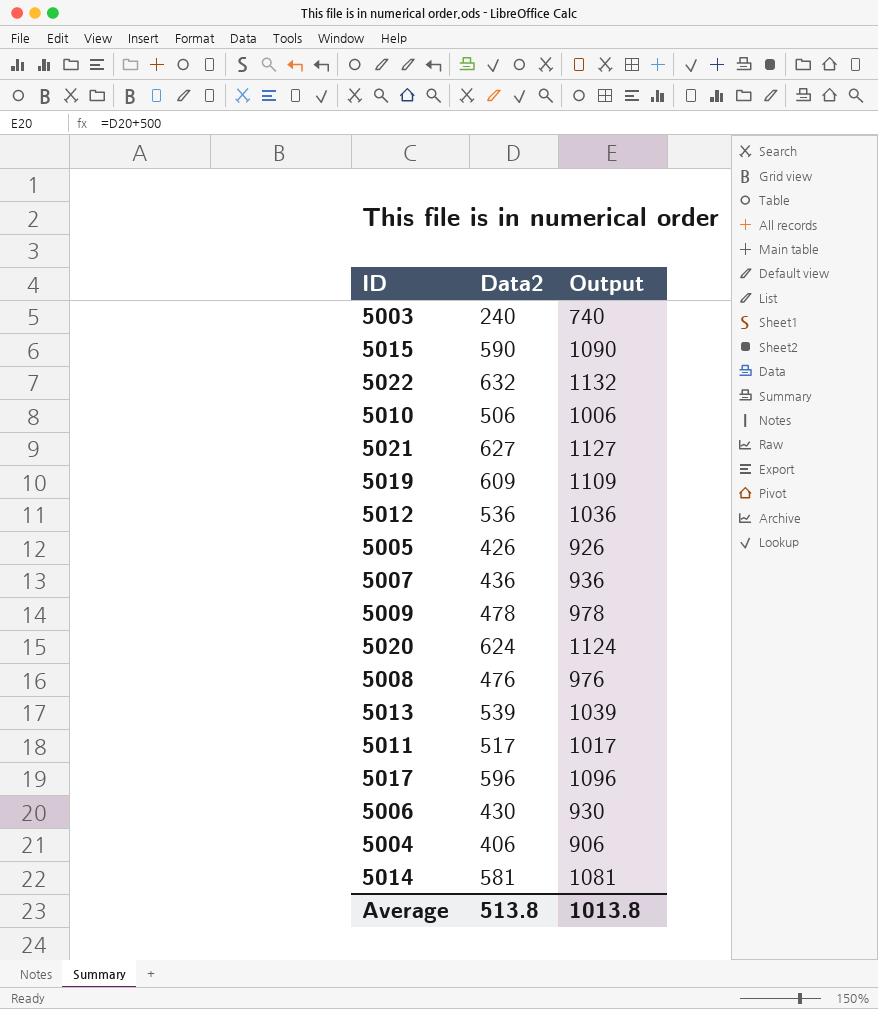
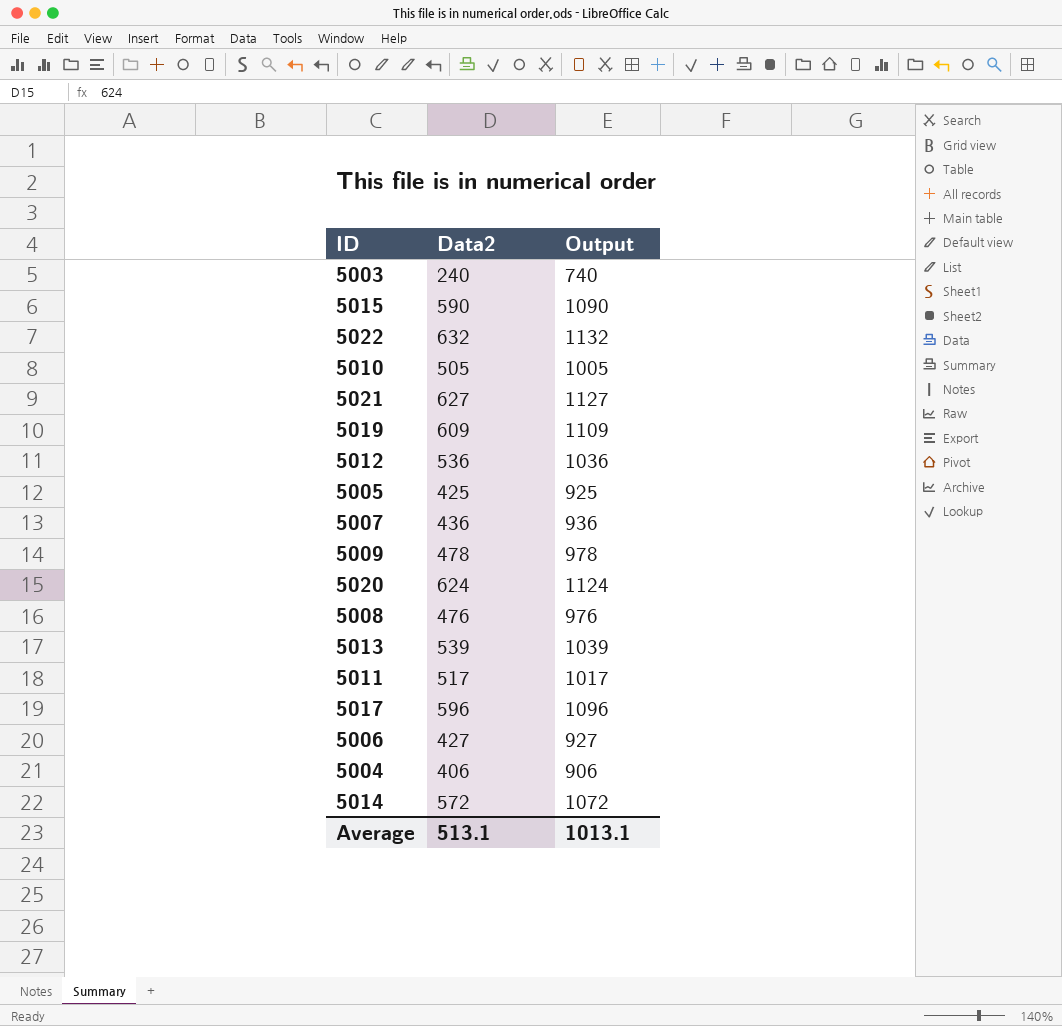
5010 | Data2: 506 -> 505
5010 | Output: 1006 -> 1005
5005 | Data2: 426 -> 425
5005 | Output: 926 -> 925
5006 | Data2: 430 -> 427
5006 | Output: 930 -> 927
5014 | Data2: 581 -> 572
5014 | Output: 1081 -> 1072
Average | Data2: 513.8 -> 513.1
Average | Output: 1013.8 -> 1013.1

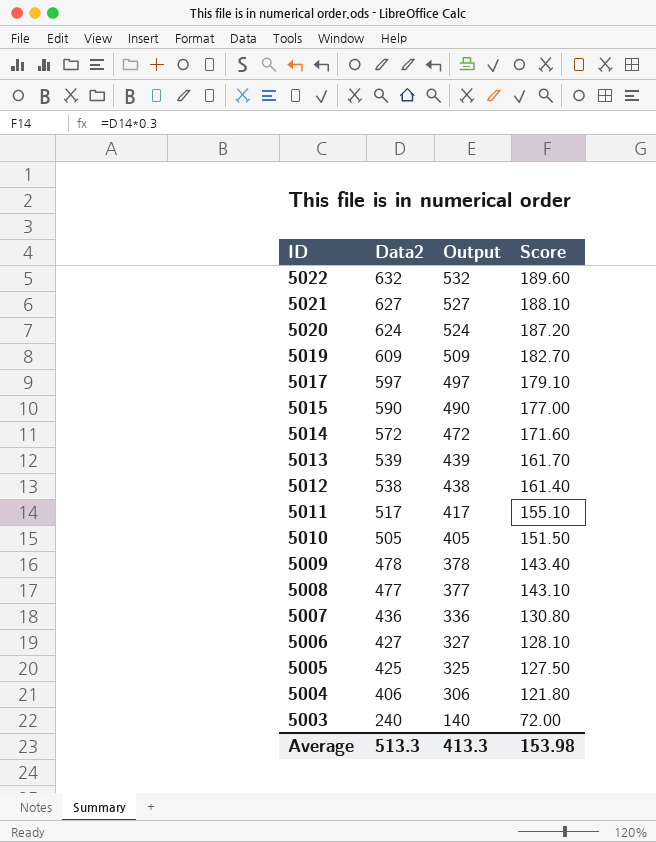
row order: none -> ID descending
column Output | formula: [Data2] + 500 -> [Data2] - 100
column Score | formula: none -> [Data2] * 0.3
5017 | Data2: 596 -> 597
5012 | Data2: 536 -> 538
5008 | Data2: 476 -> 477
Average | Data2: 513.1 -> 513.3
Average | Output: 1013.1 -> 413.3

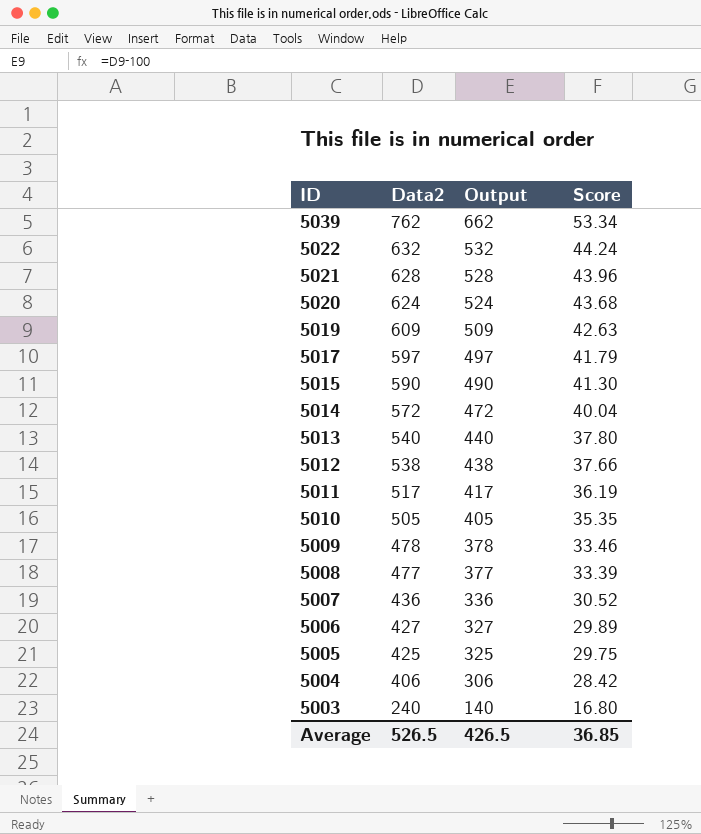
column Score | formula: [Data2] * 0.3 -> [Data2] * 0.07
row 5039: none -> 762 | 662 | 53.34
5021 | Data2: 627 -> 628
5021 | Output: 527 -> 528
5013 | Data2: 539 -> 540
5013 | Output: 439 -> 440
Average | Data2: 513.3 -> 526.5
Average | Output: 413.3 -> 426.5
Average | Score: 153.98 -> 36.85

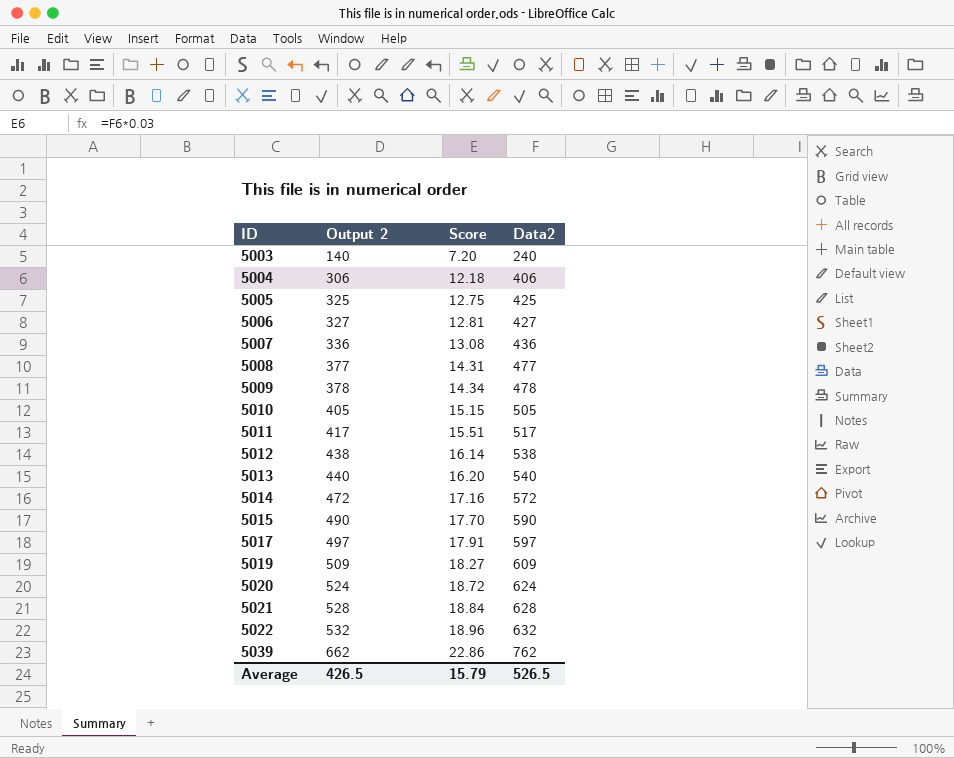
row order: ID descending -> ID ascending
column name: Output -> Output 2
column Score | formula: [Data2] * 0.07 -> [Data2] * 0.03
column Data2 | position: 2 -> 4
Average | Score: 36.85 -> 15.79

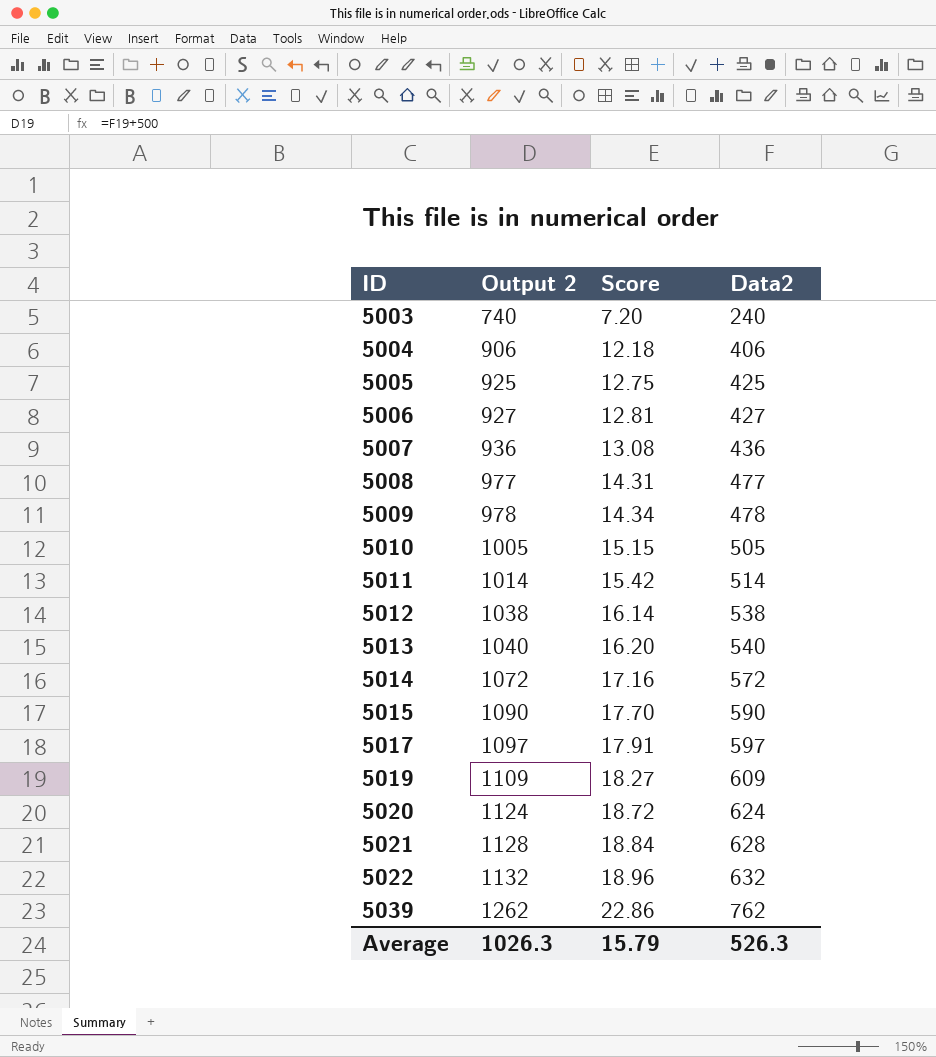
column Output 2 | formula: [Data2] - 100 -> [Data2] + 500
5011 | Score: 15.51 -> 15.42
5011 | Data2: 517 -> 514
Average | Output 2: 426.5 -> 1026.3
Average | Data2: 526.5 -> 526.3

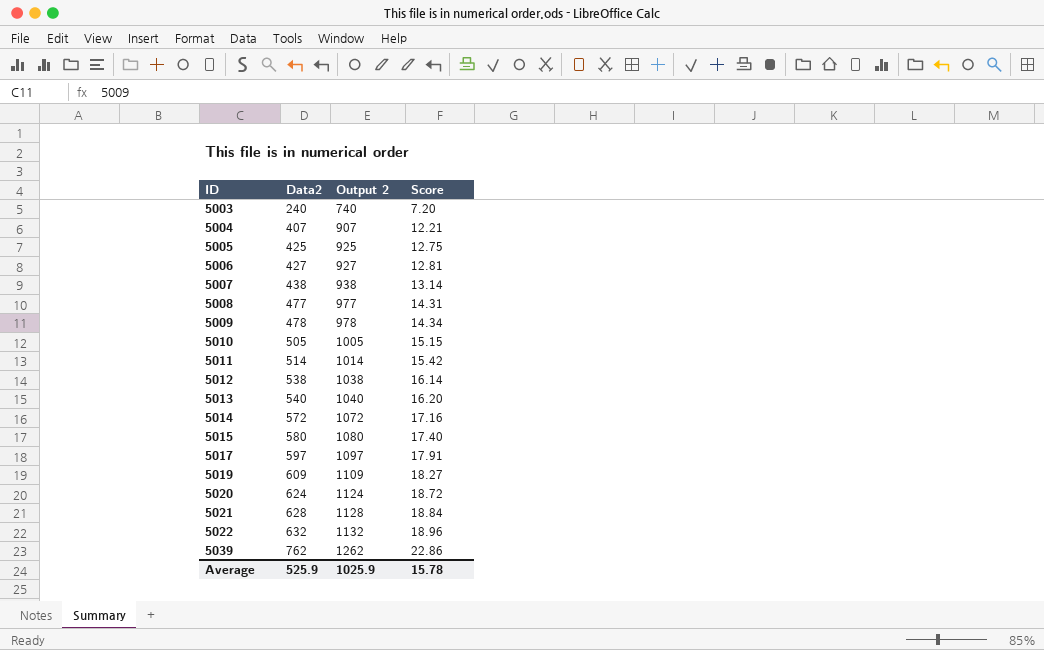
column Data2 | position: 4 -> 2
5004 | Data2: 406 -> 407
5004 | Output 2: 906 -> 907
5004 | Score: 12.18 -> 12.21
5007 | Data2: 436 -> 438
5007 | Output 2: 936 -> 938
5007 | Score: 13.08 -> 13.14
5015 | Data2: 590 -> 580
5015 | Output 2: 1090 -> 1080
5015 | Score: 17.70 -> 17.40
Average | Data2: 526.3 -> 525.9
Average | Output 2: 1026.3 -> 1025.9
Average | Score: 15.79 -> 15.78

